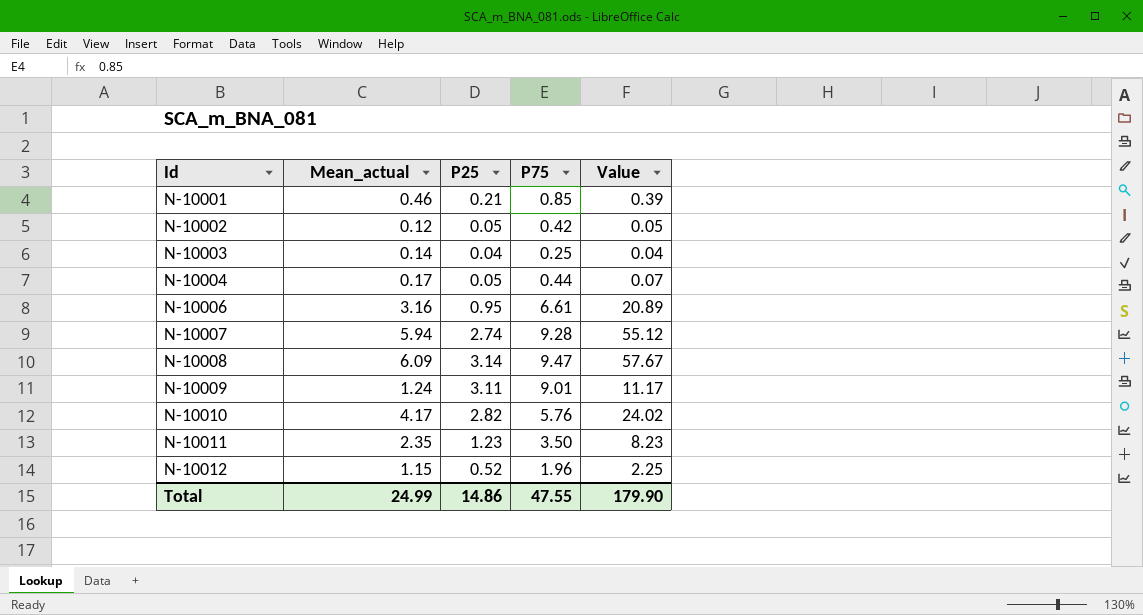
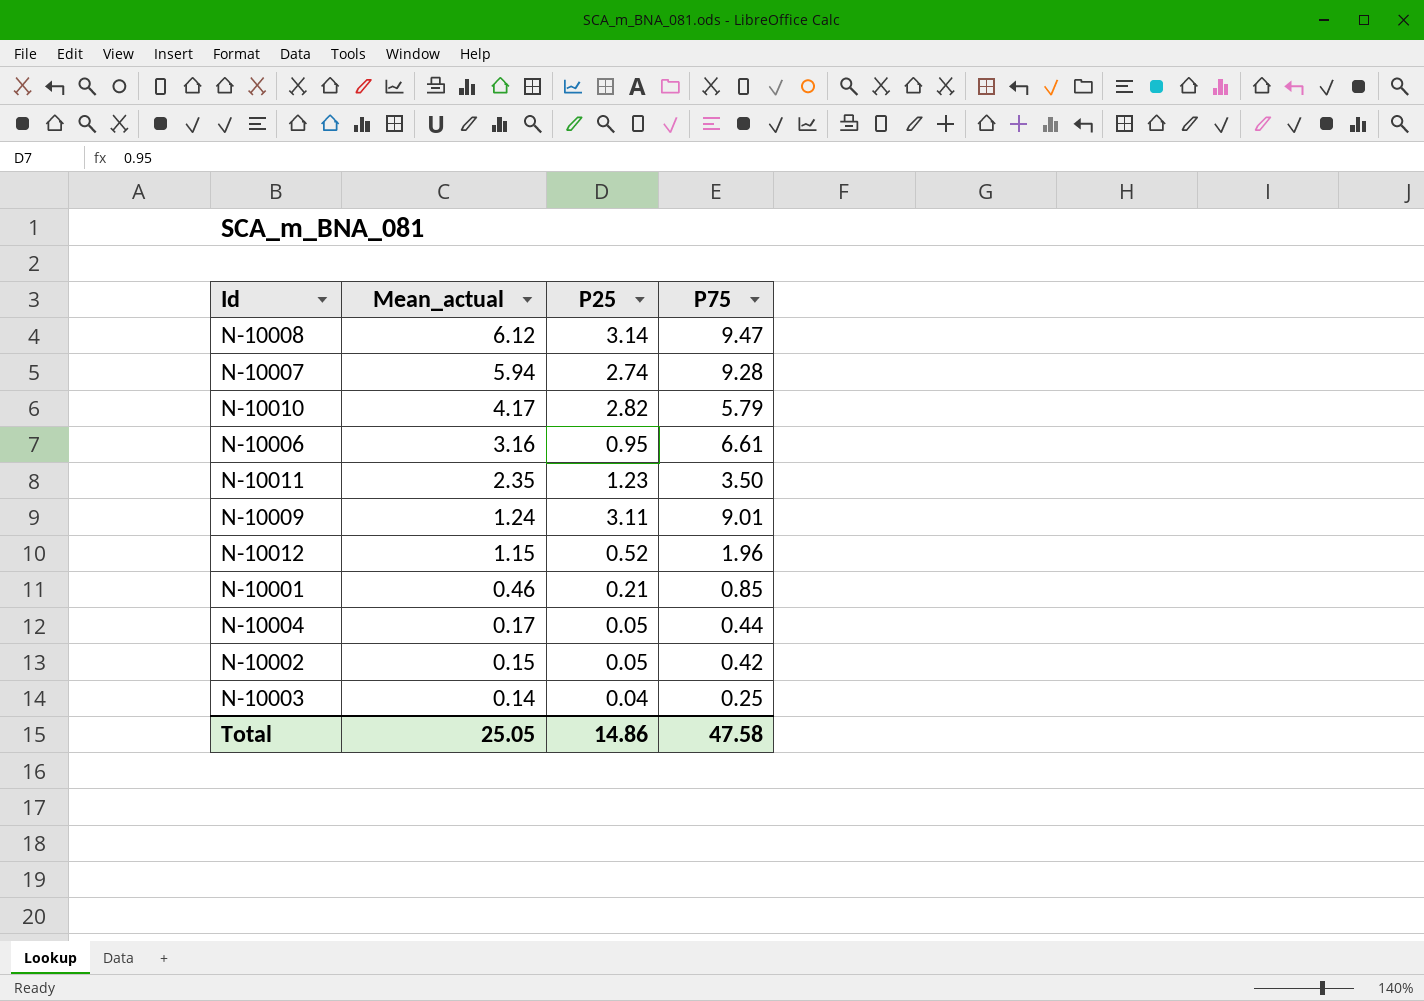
row order: Id ascending -> Mean_actual descending
column Value | formula: [Mean_actual] * [P75] -> none
N-10008 | Mean_actual: 6.09 -> 6.12
N-10010 | P75: 5.76 -> 5.79
N-10002 | Mean_actual: 0.12 -> 0.15
Total | Mean_actual: 24.99 -> 25.05
Total | P75: 47.55 -> 47.58

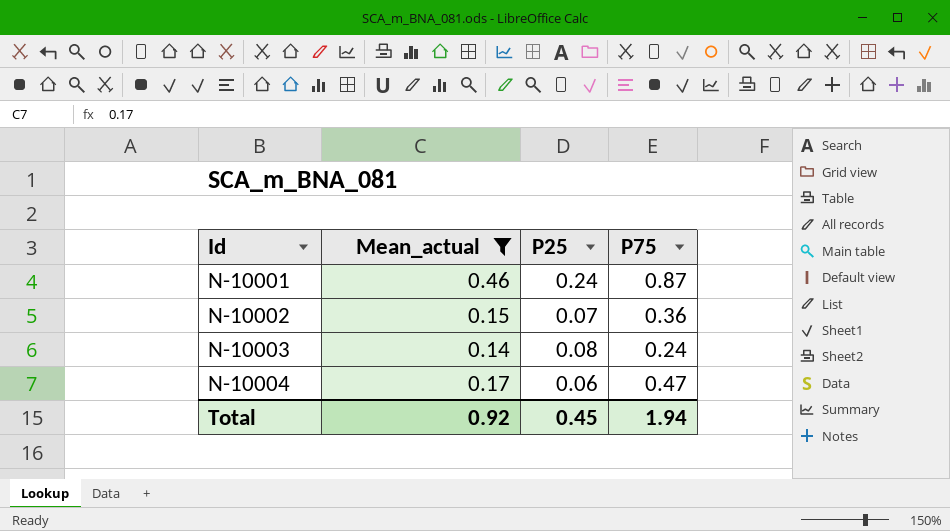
filter: none -> Mean_actual <= 0.46
row order: Mean_actual descending -> Id ascending
N-10001 | P25: 0.21 -> 0.24
N-10001 | P75: 0.85 -> 0.87
N-10002 | P25: 0.05 -> 0.07
N-10002 | P75: 0.42 -> 0.36
N-10003 | P25: 0.04 -> 0.08
N-10003 | P75: 0.25 -> 0.24
N-10004 | P25: 0.05 -> 0.06
N-10004 | P75: 0.44 -> 0.47
Total | Mean_actual: 25.05 -> 0.92
Total | P25: 14.86 -> 0.45
Total | P75: 47.58 -> 1.94

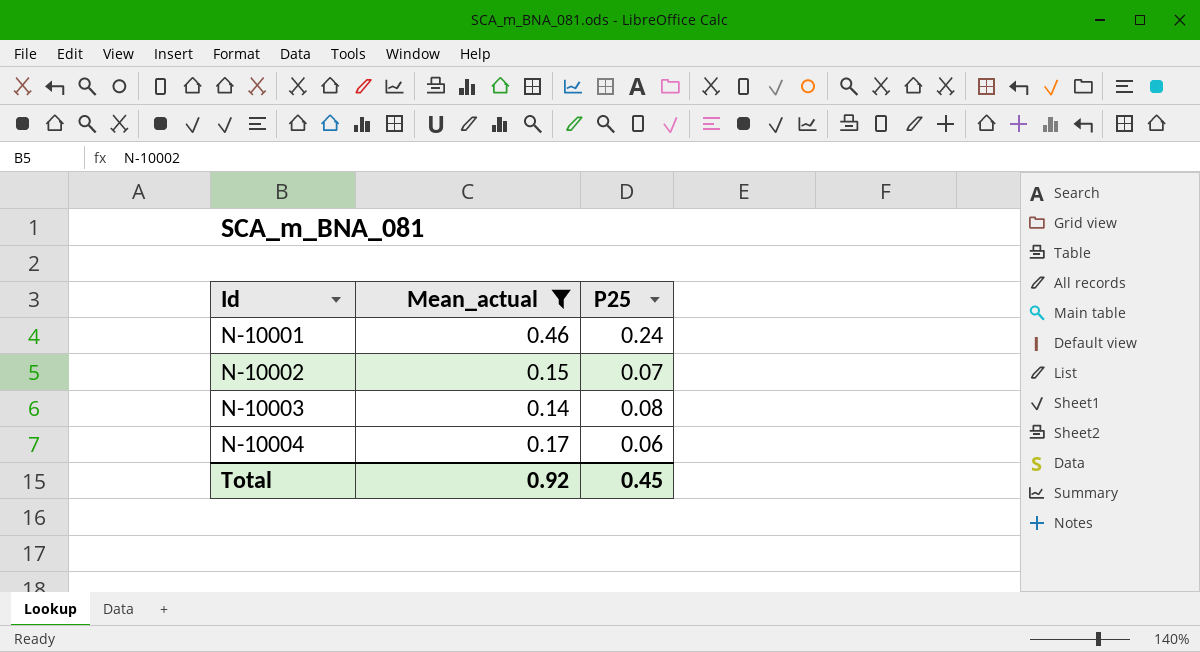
column P75 | position: 4 -> none

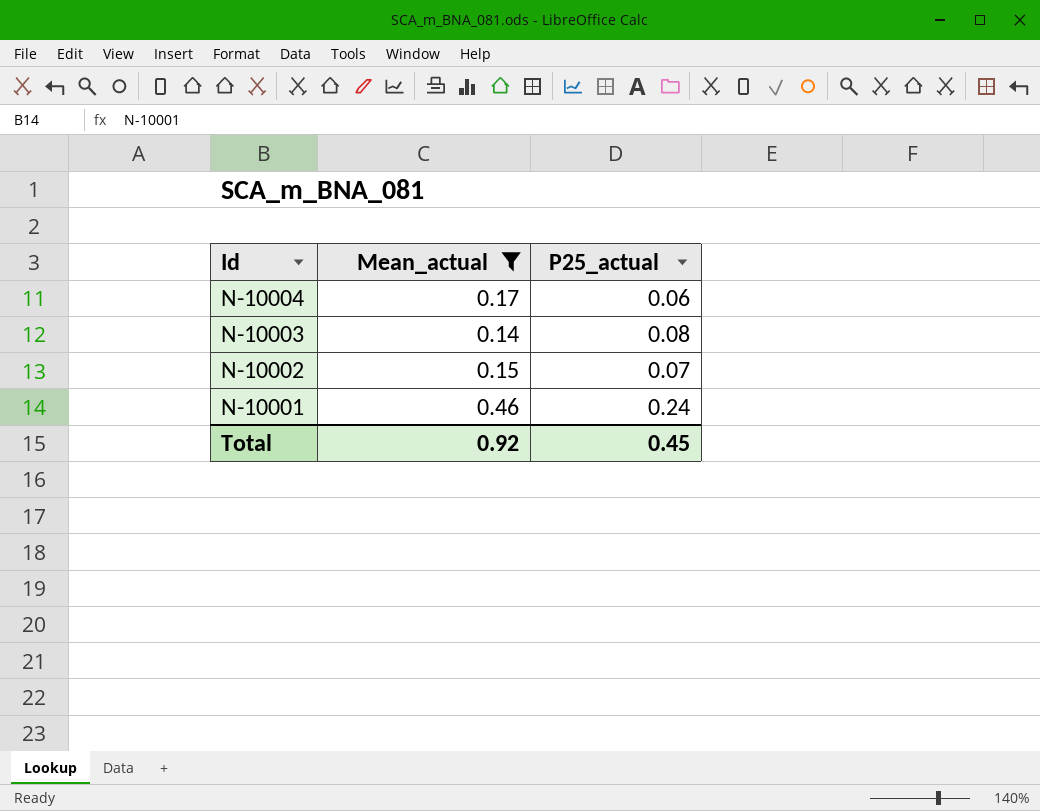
row order: Id ascending -> Id descending
column name: P25 -> P25_actual

